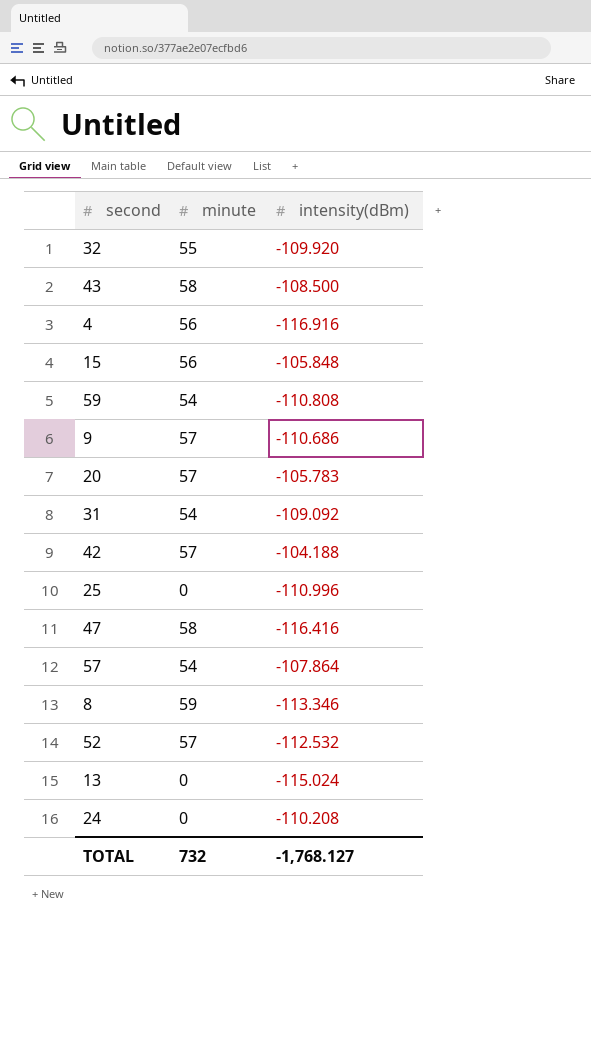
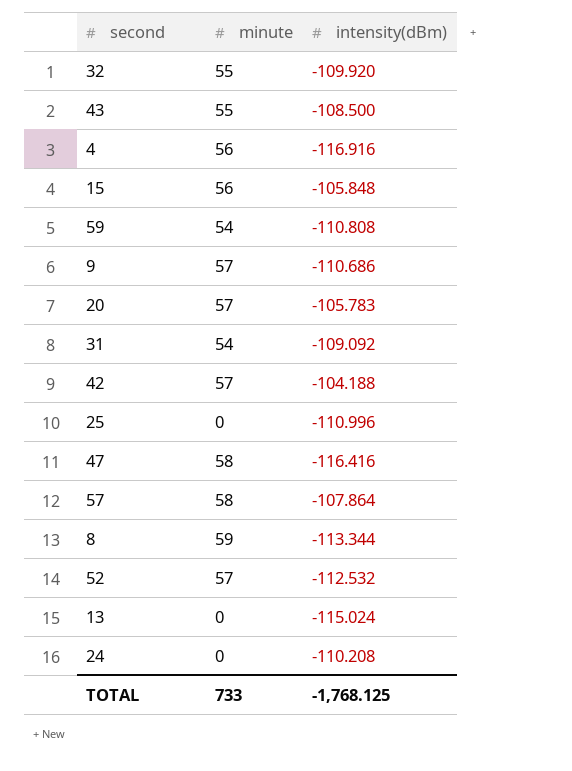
43 | minute: 58 -> 55
57 | minute: 54 -> 58
8 | intensity(dBm): -113.346 -> -113.344
TOTAL | minute: 732 -> 733
TOTAL | intensity(dBm): -1,768.127 -> -1,768.125

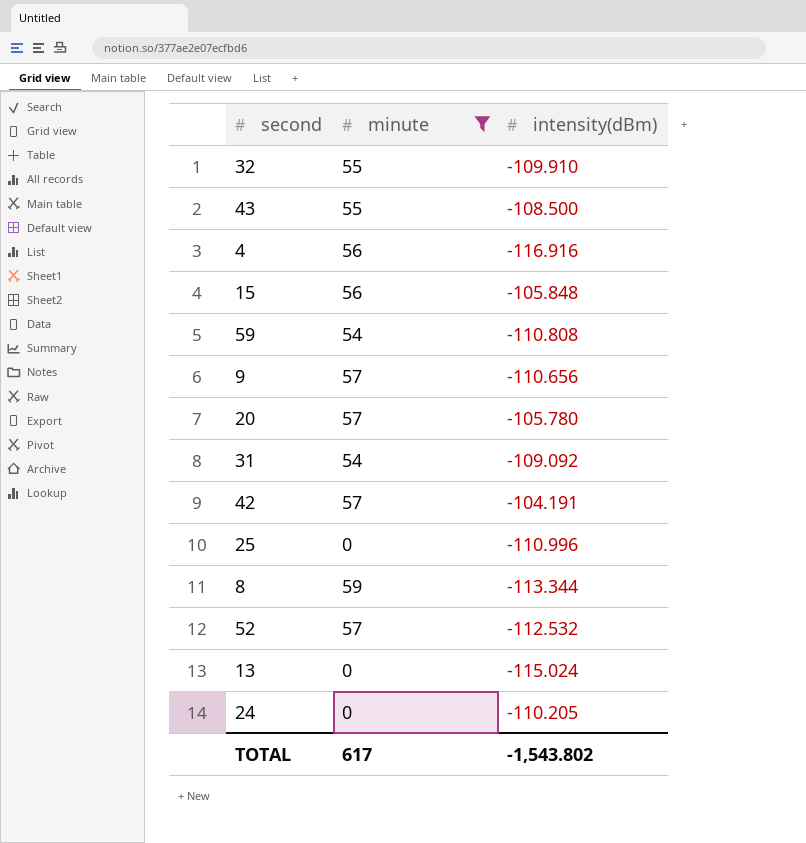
filter: none -> minute != 58
32 | intensity(dBm): -109.920 -> -109.910
9 | intensity(dBm): -110.686 -> -110.656
20 | intensity(dBm): -105.783 -> -105.780
42 | intensity(dBm): -104.188 -> -104.191
24 | intensity(dBm): -110.208 -> -110.205
TOTAL | minute: 733 -> 617
TOTAL | intensity(dBm): -1,768.125 -> -1,543.802

